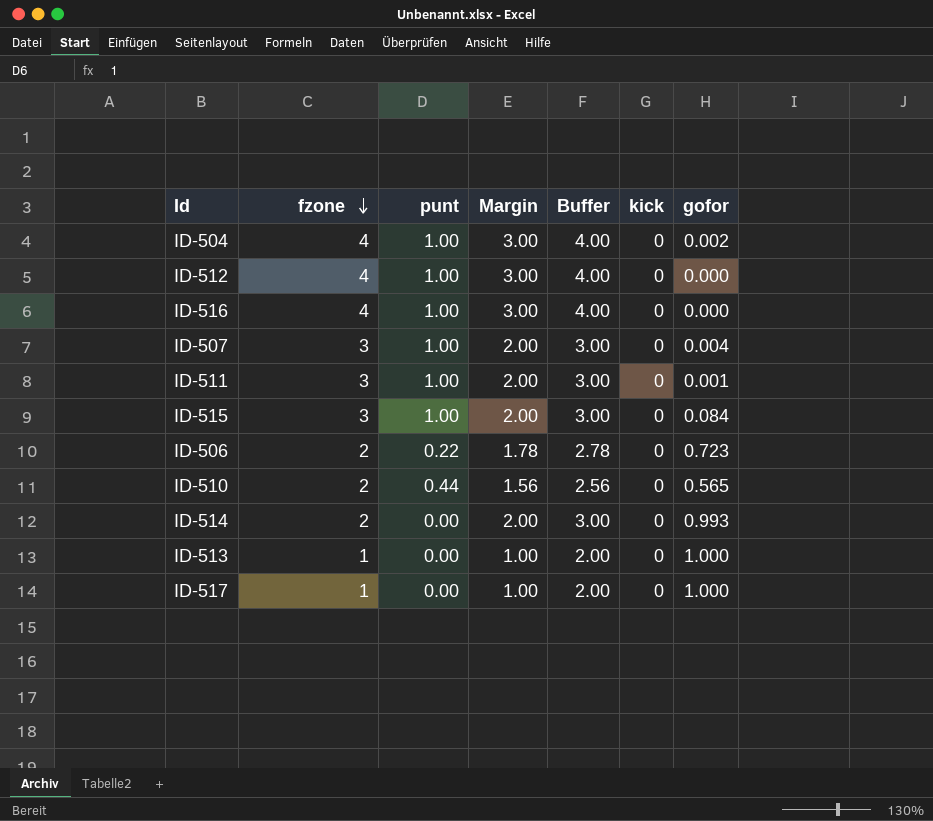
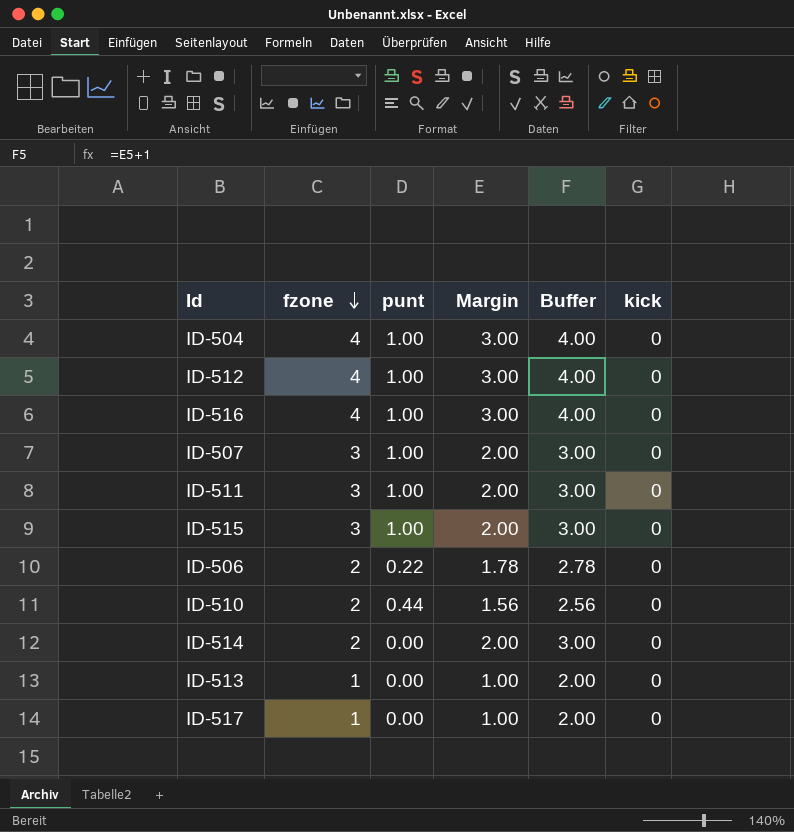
column gofor | position: 7 -> none

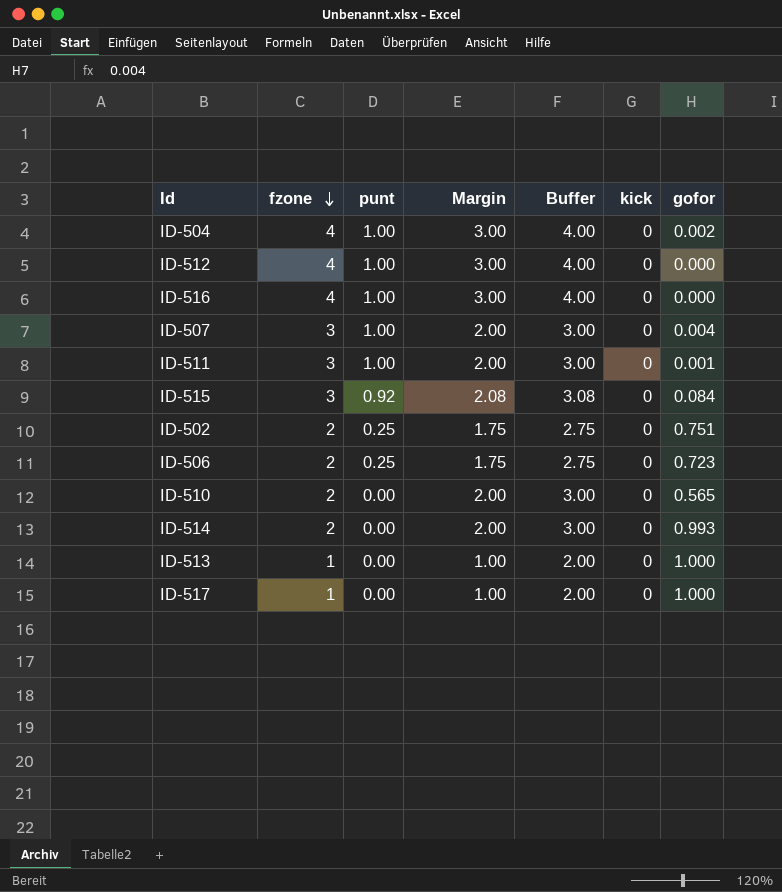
column gofor | position: none -> 7
ID-515 | punt: 1.00 -> 0.92
ID-515 | Margin: 2.00 -> 2.08
ID-515 | Buffer: 3.00 -> 3.08
row ID-502: none -> 2 | 0.25 | 1.75 | 2.75 | 0 | 0.751
ID-506 | punt: 0.22 -> 0.25
ID-506 | Margin: 1.78 -> 1.75
ID-506 | Buffer: 2.78 -> 2.75
ID-510 | punt: 0.44 -> 0.00
ID-510 | Margin: 1.56 -> 2.00
ID-510 | Buffer: 2.56 -> 3.00

